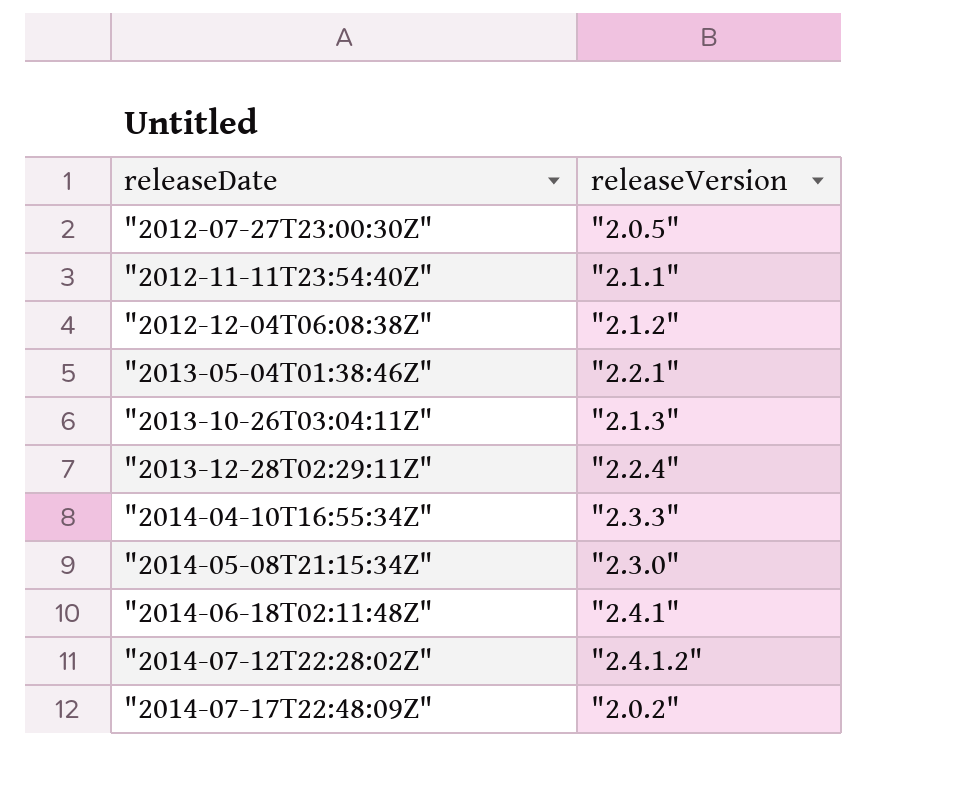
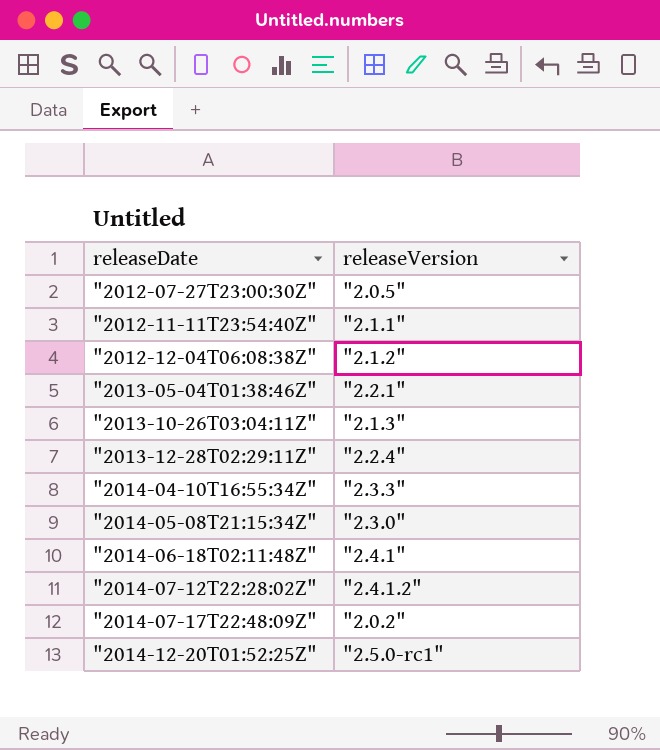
row "2014-12-20T01:52:25Z": none -> "2.5.0-rc1"

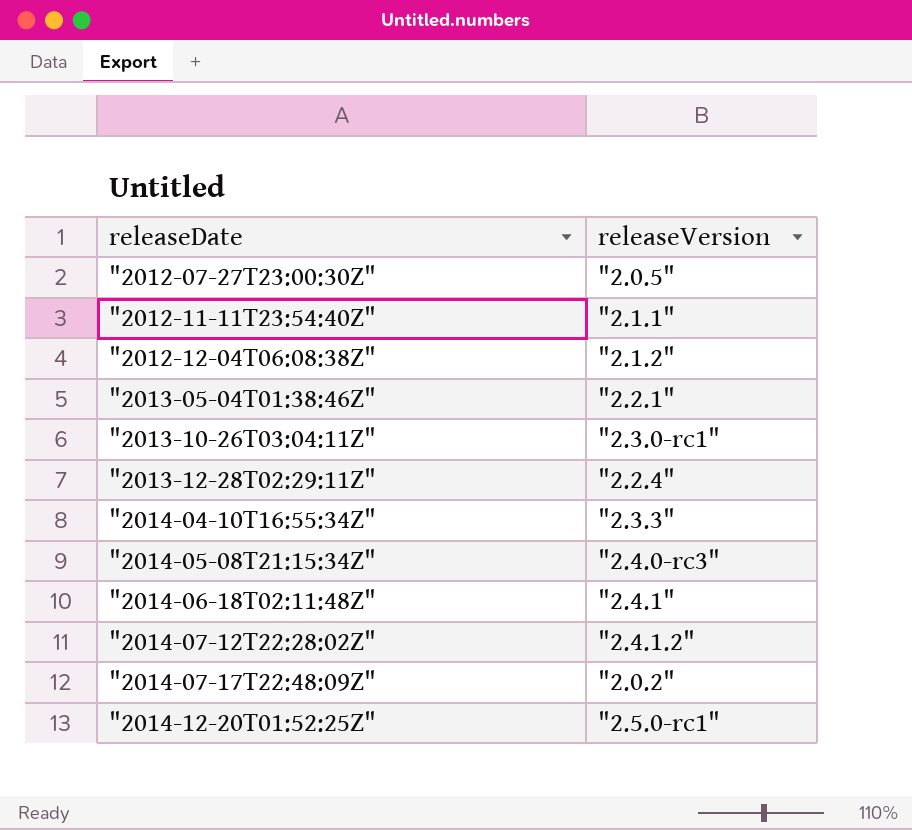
"2013-10-26T03:04:11Z" | releaseVersion: "2.1.3" -> "2.3.0-rc1"
"2014-05-08T21:15:34Z" | releaseVersion: "2.3.0" -> "2.4.0-rc3"

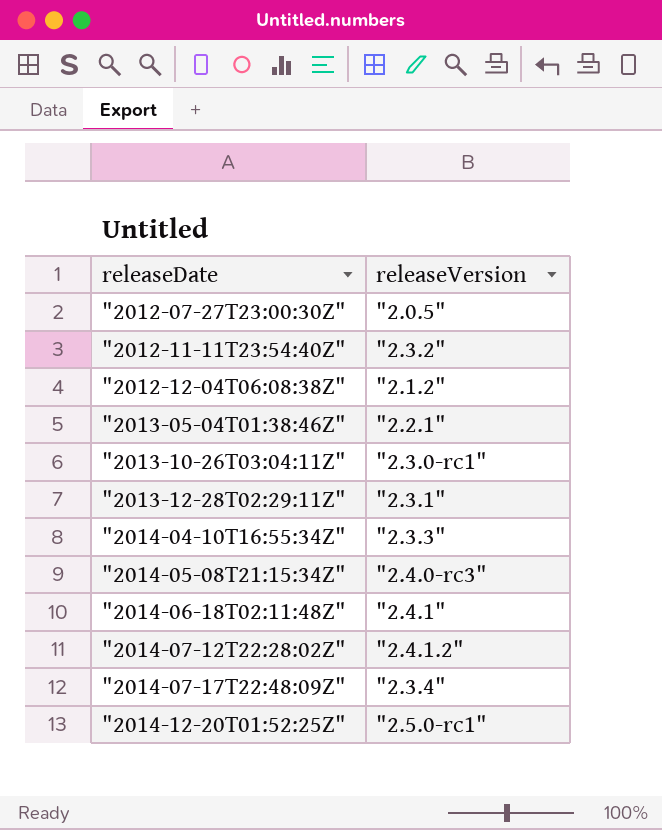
"2012-11-11T23:54:40Z" | releaseVersion: "2.1.1" -> "2.3.2"
"2013-12-28T02:29:11Z" | releaseVersion: "2.2.4" -> "2.3.1"
"2014-07-17T22:48:09Z" | releaseVersion: "2.0.2" -> "2.3.4"

